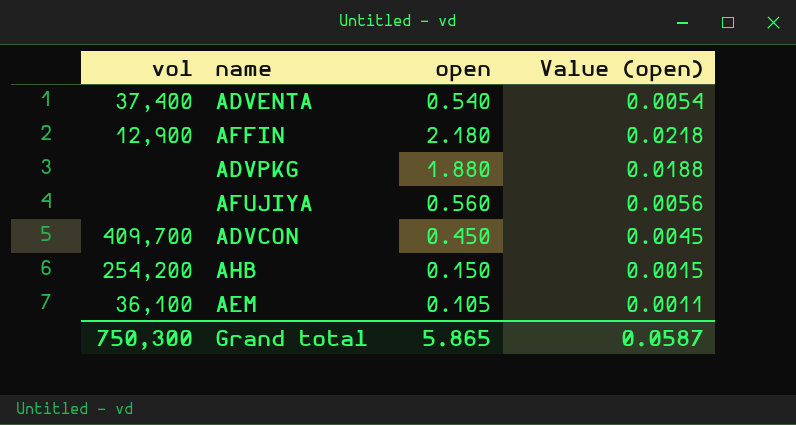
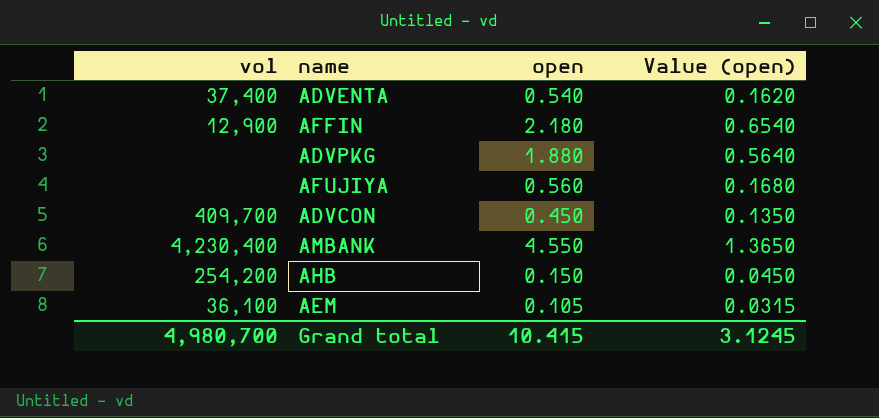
column Value (open) | formula: [open] * 0.01 -> [open] * 0.3
row AMBANK: none -> 4,230,400 | 4.550 | 1.3650
Grand total | vol: 750,300 -> 4,980,700
Grand total | open: 5.865 -> 10.415
Grand total | Value (open): 0.0587 -> 3.1245

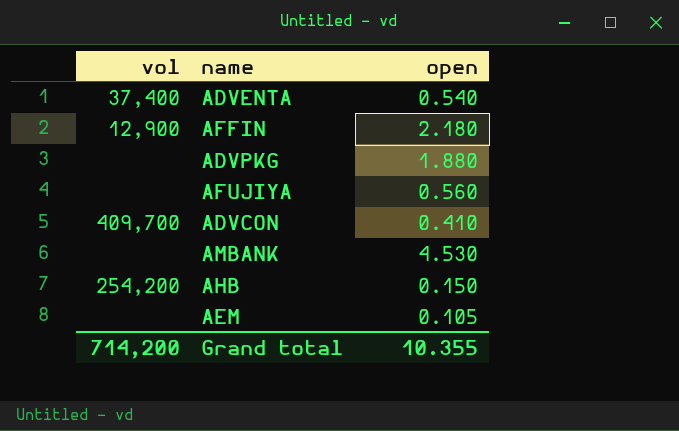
column Value (open) | formula: [open] * 0.3 -> none
ADVCON | open: 0.450 -> 0.410
AMBANK | vol: 4,230,400 -> none
AMBANK | open: 4.550 -> 4.530
AEM | vol: 36,100 -> none
Grand total | vol: 4,980,700 -> 714,200
Grand total | open: 10.415 -> 10.355

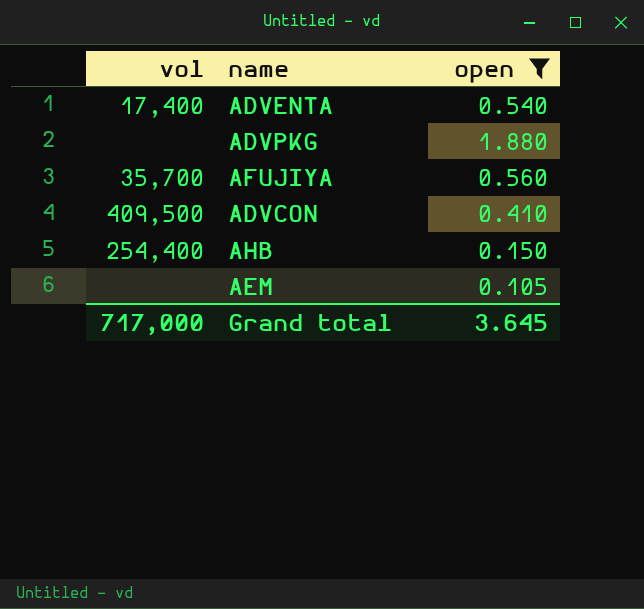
filter: none -> open <= 1.880
ADVENTA | vol: 37,400 -> 17,400
AFUJIYA | vol: none -> 35,700
ADVCON | vol: 409,700 -> 409,500
AHB | vol: 254,200 -> 254,400
Grand total | vol: 714,200 -> 717,000
Grand total | open: 10.355 -> 3.645

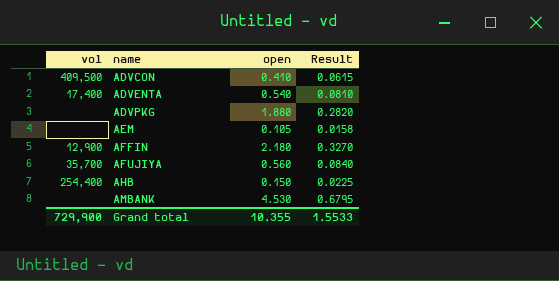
filter: open <= 1.880 -> none
row order: none -> name ascending
column Result | formula: none -> [open] * 0.15
Grand total | vol: 717,000 -> 729,900
Grand total | open: 3.645 -> 10.355

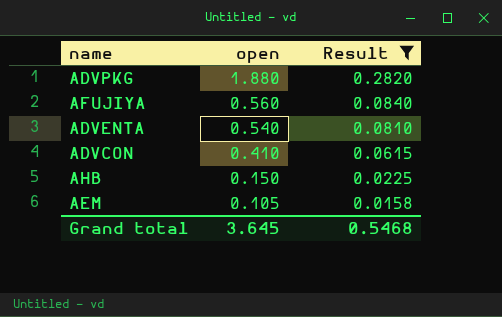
filter: none -> Result <= 0.2820
row order: name ascending -> open descending
column vol | position: 1 -> none
Grand total | open: 10.355 -> 3.645
Grand total | Result: 1.5533 -> 0.5468

